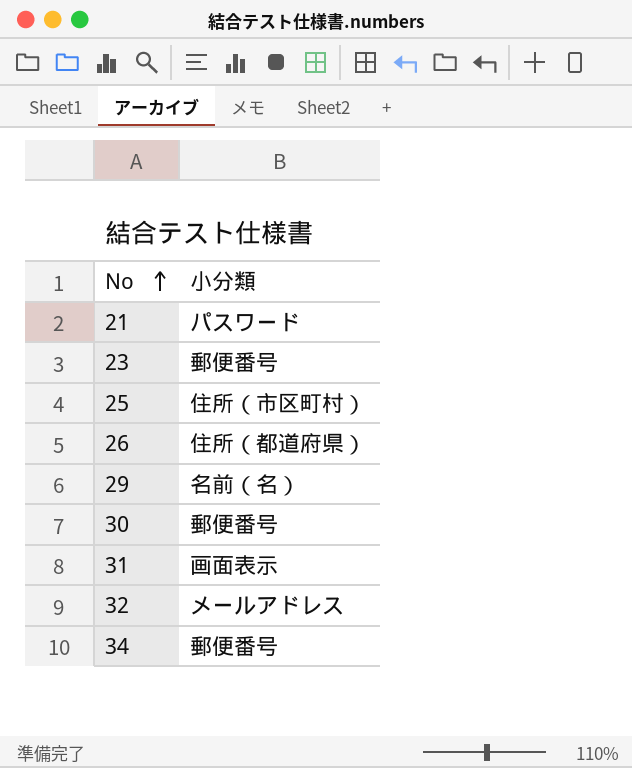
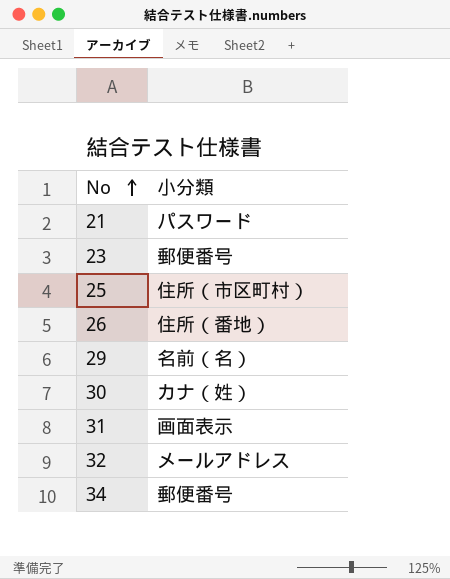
26 | 小分類: 住所（都道府県） -> 住所（番地）
30 | 小分類: 郵便番号 -> カナ（姓）

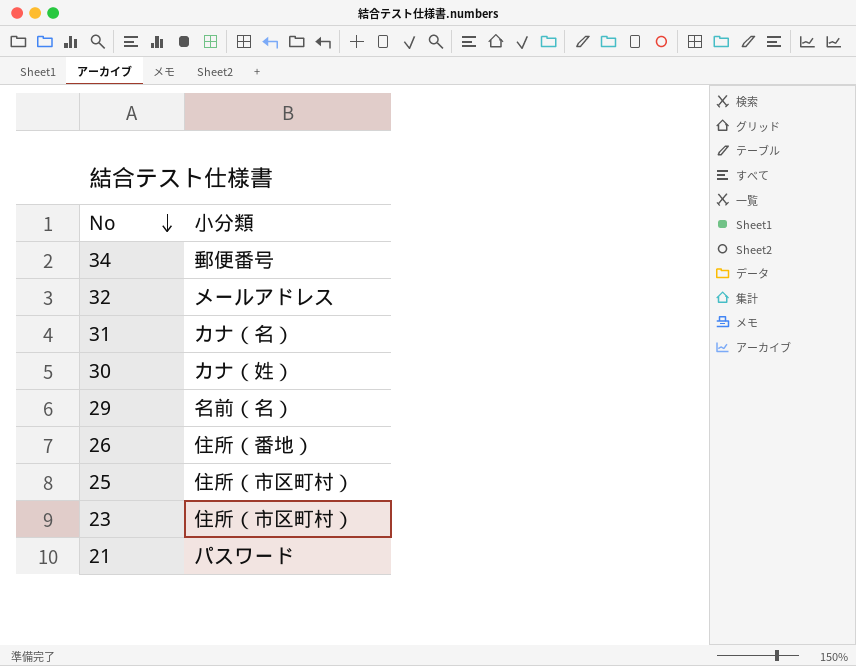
row order: No ascending -> No descending
31 | 小分類: 画面表示 -> カナ（名）
23 | 小分類: 郵便番号 -> 住所（市区町村）

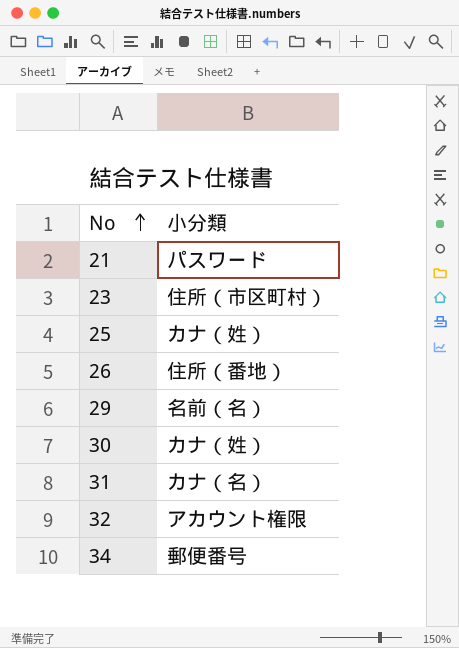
row order: No descending -> No ascending
25 | 小分類: 住所（市区町村） -> カナ（姓）
32 | 小分類: メールアドレス -> アカウント権限

